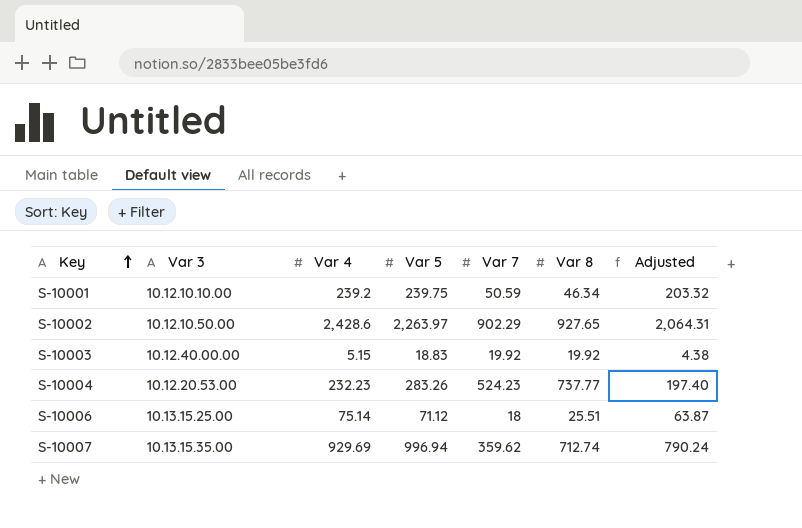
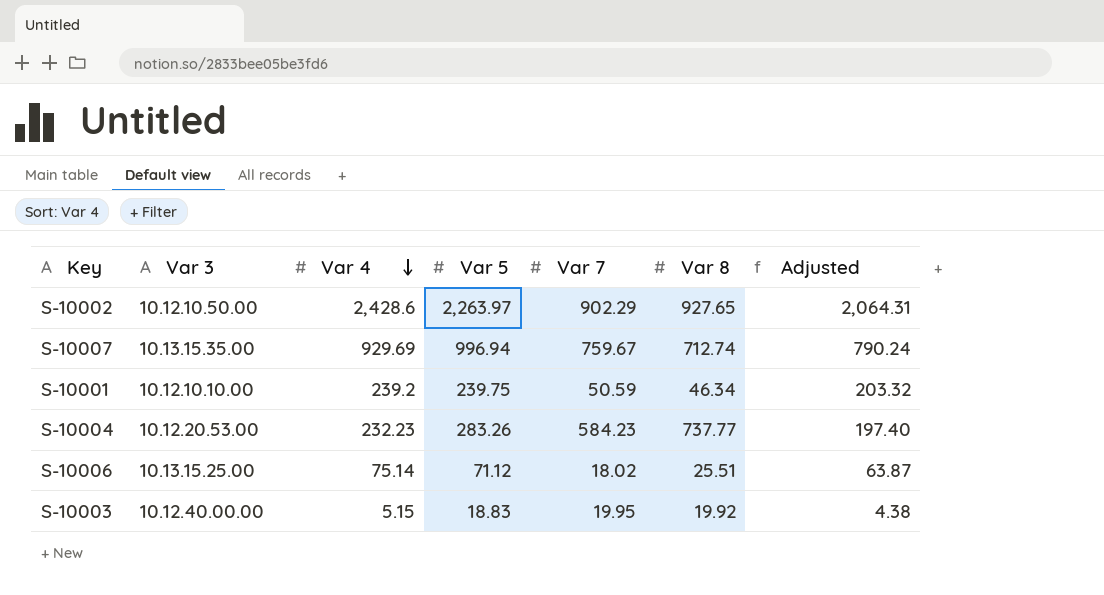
row order: Key ascending -> Var 4 descending
S-10007 | Var 7: 359.62 -> 759.67
S-10004 | Var 7: 524.23 -> 584.23
S-10006 | Var 7: 18 -> 18.02
S-10003 | Var 7: 19.92 -> 19.95

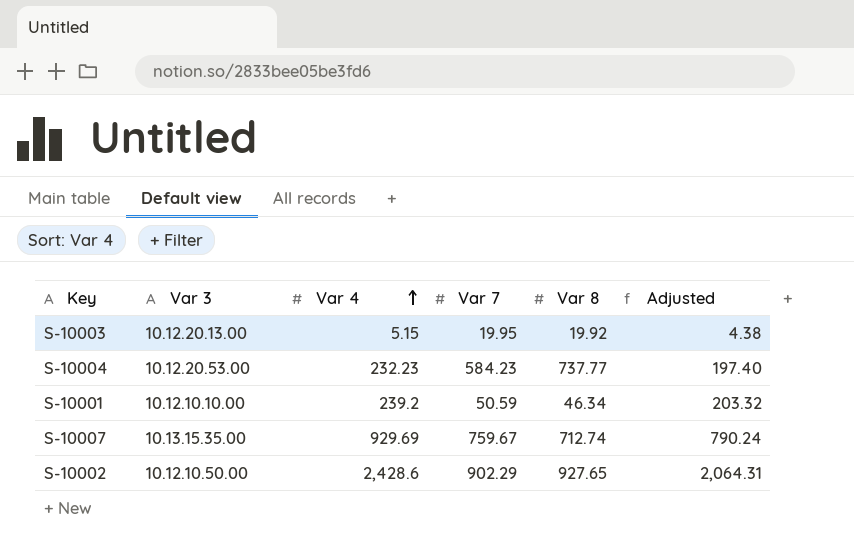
row order: Var 4 descending -> Var 4 ascending
column Var 5 | position: 4 -> none
row S-10006: 10.13.15.25.00 | 75.14 | 71.12 | 18.02 | 25.51 | 63.87 -> none
S-10003 | Var 3: 10.12.40.00.00 -> 10.12.20.13.00

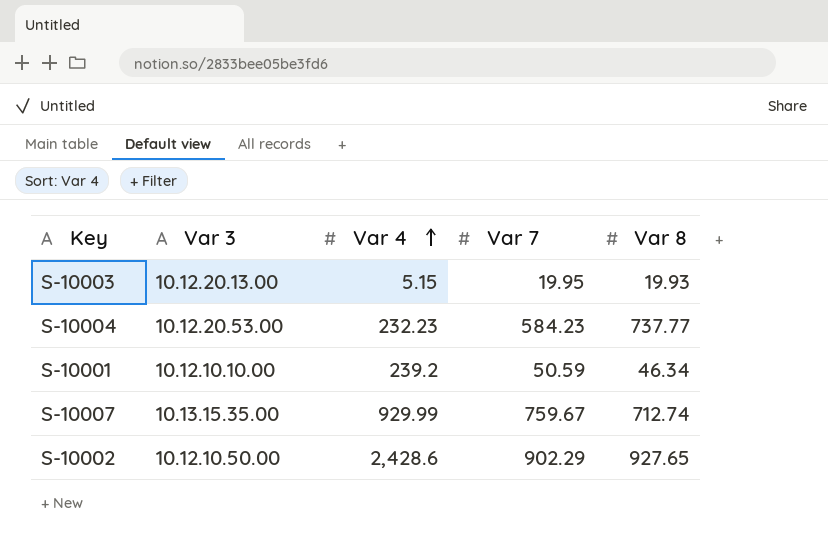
column Adjusted | formula: [Var 4] * 0.85 -> none
S-10003 | Var 8: 19.92 -> 19.93
S-10007 | Var 4: 929.69 -> 929.99

